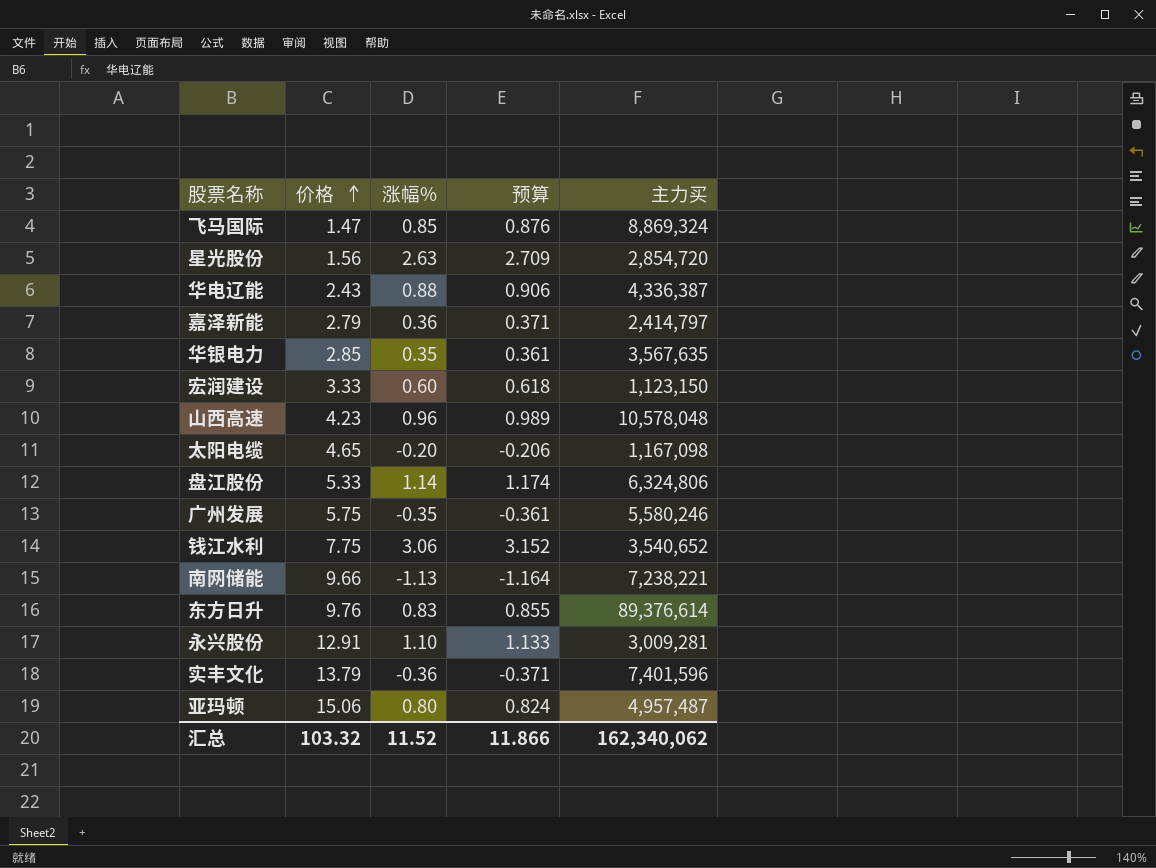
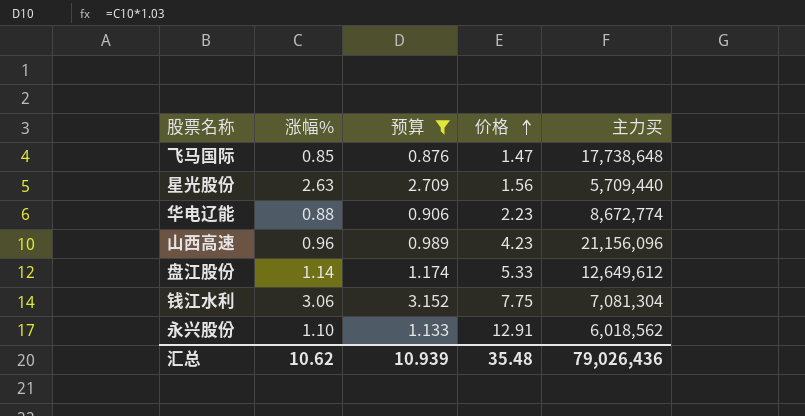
filter: none -> 预算 >= 0.876
column 价格 | position: 2 -> 4
飞马国际 | 主力买: 8,869,324 -> 17,738,648
星光股份 | 主力买: 2,854,720 -> 5,709,440
华电辽能 | 价格: 2.43 -> 2.23
华电辽能 | 主力买: 4,336,387 -> 8,672,774
山西高速 | 主力买: 10,578,048 -> 21,156,096
盘江股份 | 主力买: 6,324,806 -> 12,649,612
钱江水利 | 主力买: 3,540,652 -> 7,081,304
永兴股份 | 主力买: 3,009,281 -> 6,018,562
汇总 | 涨幅%: 11.52 -> 10.62
汇总 | 预算: 11.866 -> 10.939
汇总 | 价格: 103.32 -> 35.48
汇总 | 主力买: 162,340,062 -> 79,026,436

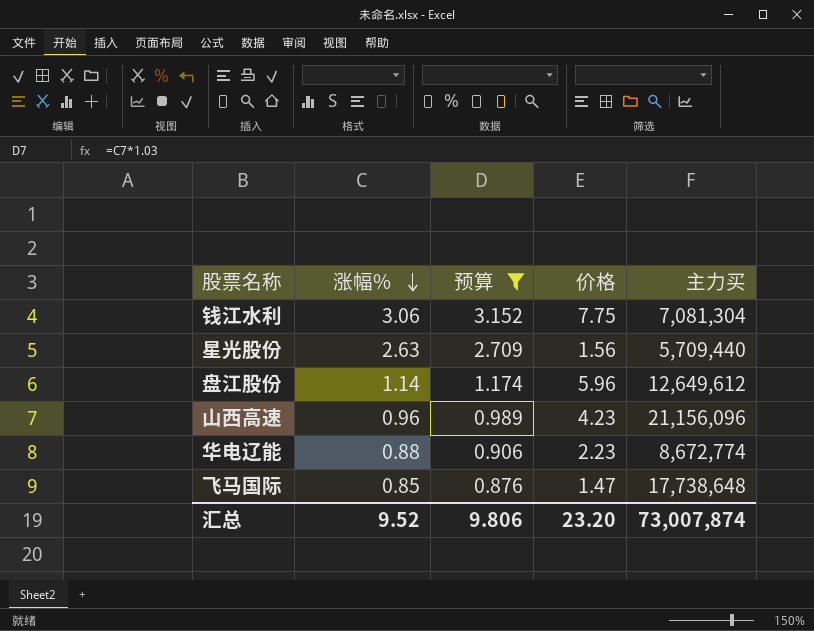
row order: 价格 ascending -> 涨幅% descending
row 永兴股份: 1.10 | 1.133 | 12.91 | 6,018,562 -> none
盘江股份 | 价格: 5.33 -> 5.96
汇总 | 涨幅%: 10.62 -> 9.52
汇总 | 预算: 10.939 -> 9.806
汇总 | 价格: 35.48 -> 23.20
汇总 | 主力买: 79,026,436 -> 73,007,874

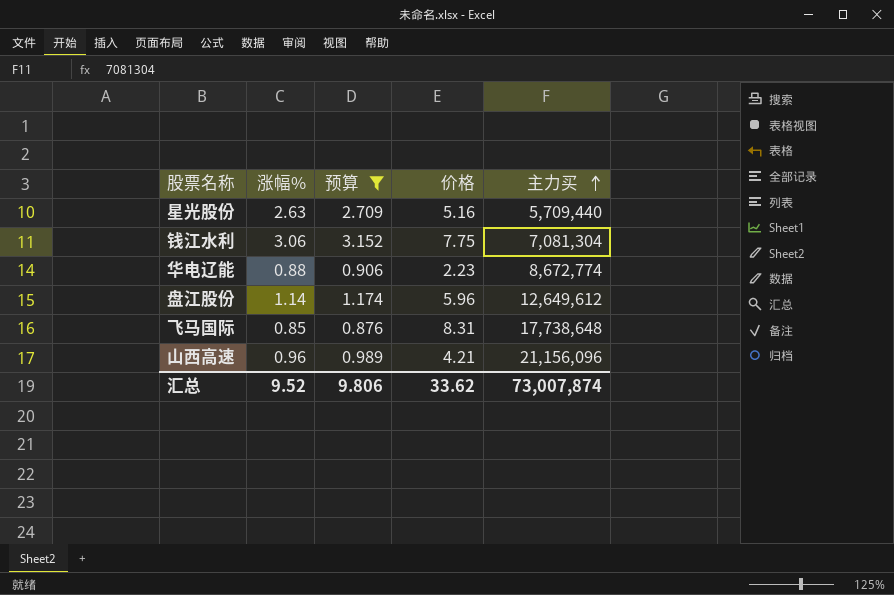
row order: 涨幅% descending -> 主力买 ascending
星光股份 | 价格: 1.56 -> 5.16
飞马国际 | 价格: 1.47 -> 8.31
山西高速 | 价格: 4.23 -> 4.21
汇总 | 价格: 23.20 -> 33.62

